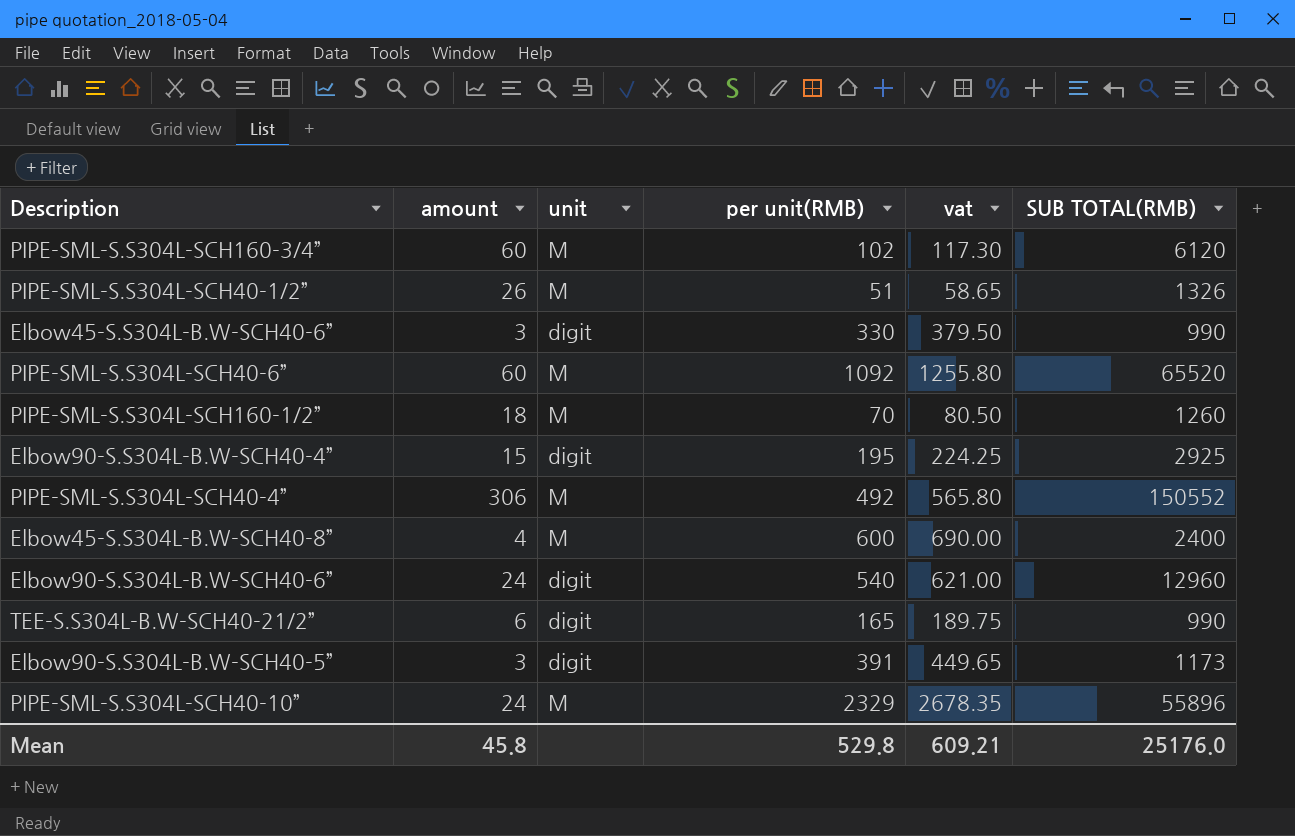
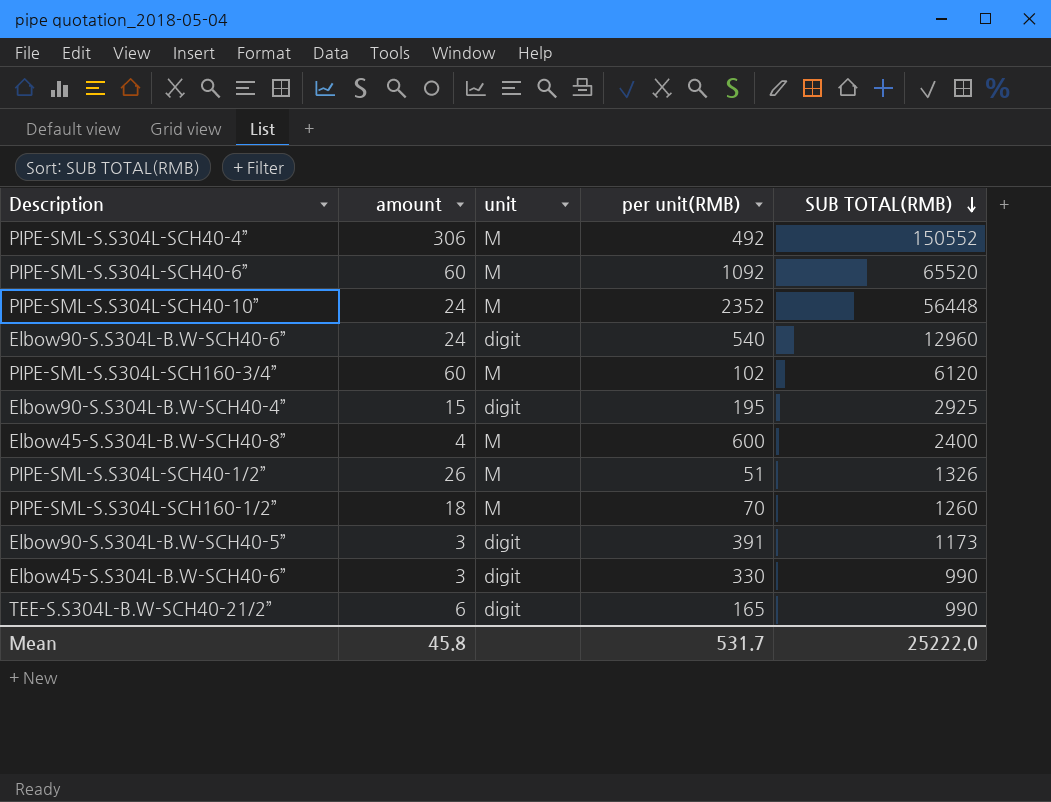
row order: none -> SUB TOTAL(RMB) descending
column vat | formula: [per unit(RMB)] * 1.15 -> none
PIPE-SML-S.S304L-SCH40-10” | per unit(RMB): 2329 -> 2352
PIPE-SML-S.S304L-SCH40-10” | SUB TOTAL(RMB): 55896 -> 56448
Mean | per unit(RMB): 529.8 -> 531.7
Mean | SUB TOTAL(RMB): 25176.0 -> 25222.0

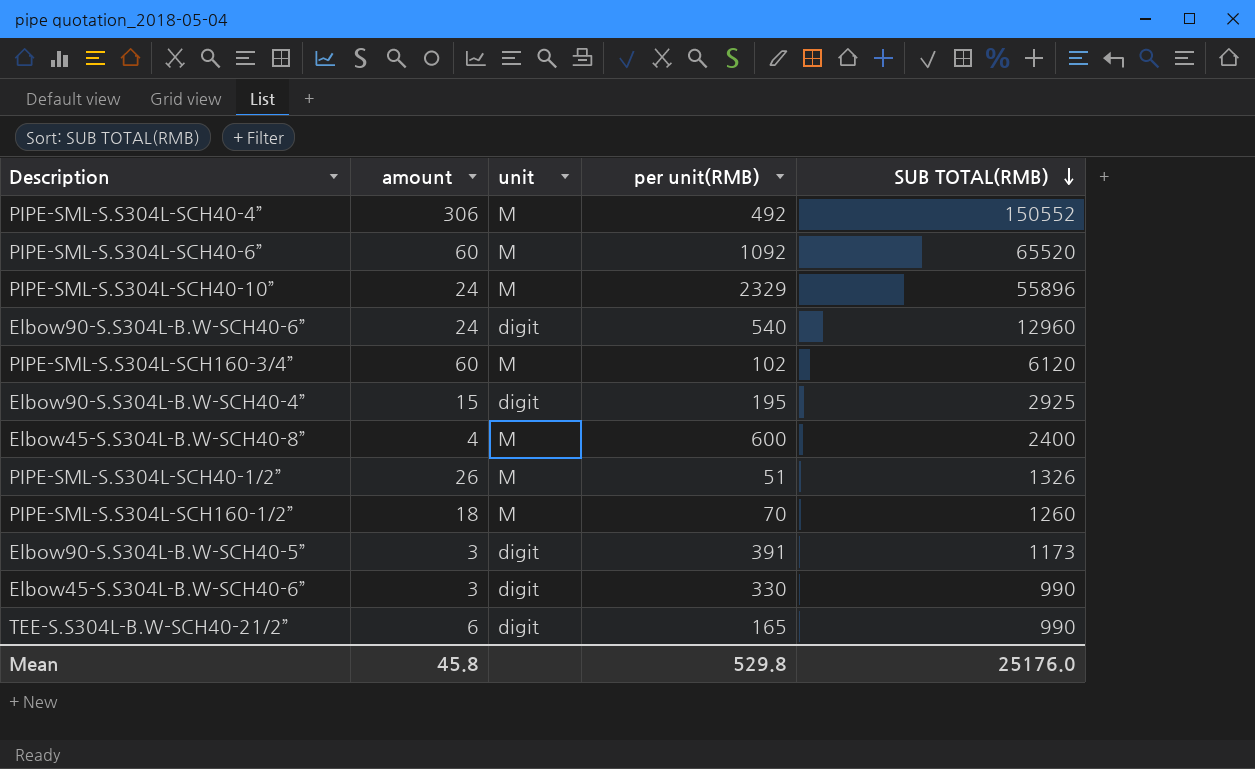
PIPE-SML-S.S304L-SCH40-10” | per unit(RMB): 2352 -> 2329
PIPE-SML-S.S304L-SCH40-10” | SUB TOTAL(RMB): 56448 -> 55896
Mean | per unit(RMB): 531.7 -> 529.8
Mean | SUB TOTAL(RMB): 25222.0 -> 25176.0

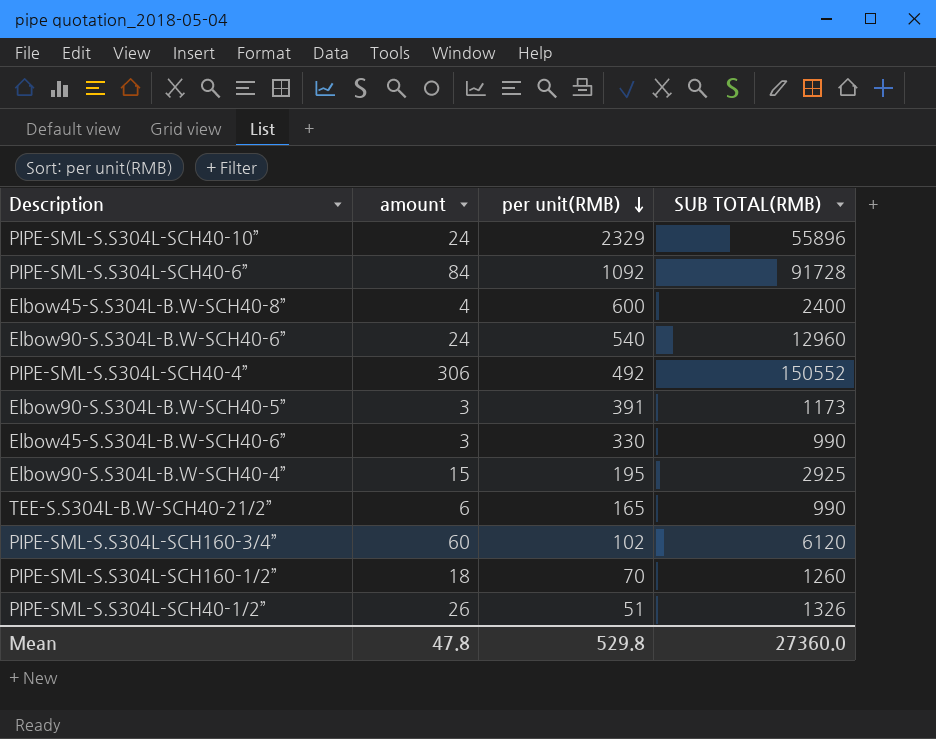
row order: SUB TOTAL(RMB) descending -> per unit(RMB) descending
column unit | position: 3 -> none
PIPE-SML-S.S304L-SCH40-6” | amount: 60 -> 84
PIPE-SML-S.S304L-SCH40-6” | SUB TOTAL(RMB): 65520 -> 91728
Mean | amount: 45.8 -> 47.8
Mean | SUB TOTAL(RMB): 25176.0 -> 27360.0

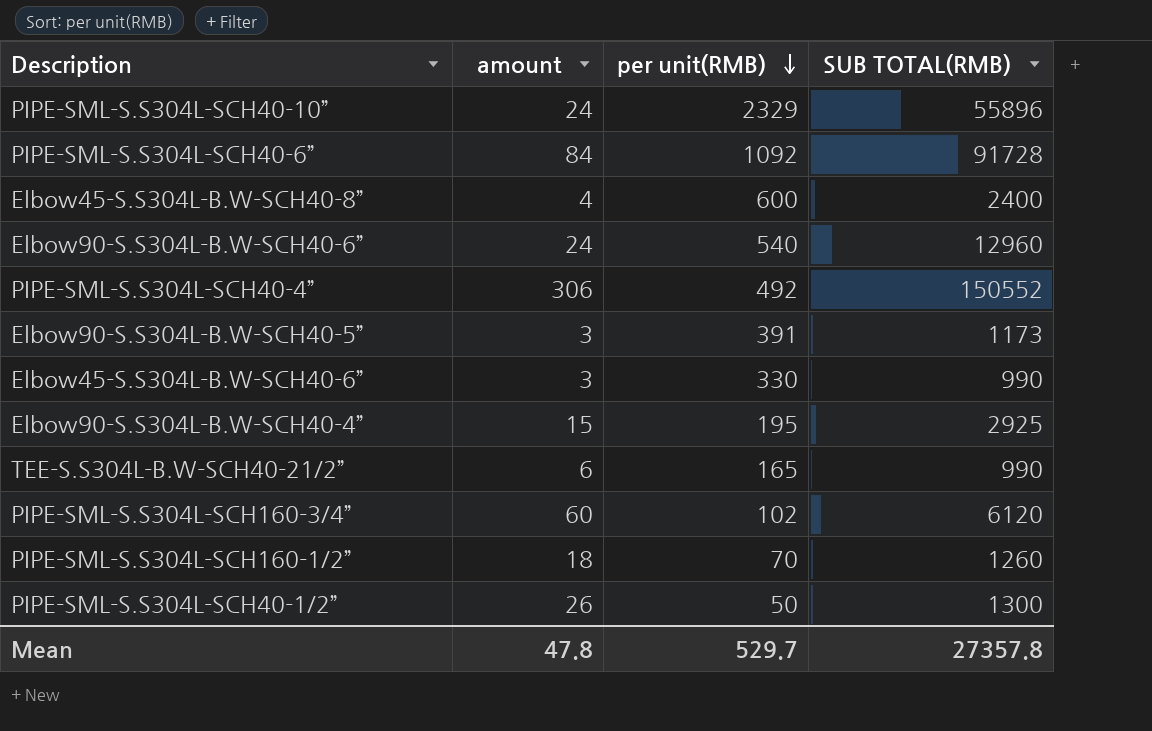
PIPE-SML-S.S304L-SCH40-1/2” | per unit(RMB): 51 -> 50
PIPE-SML-S.S304L-SCH40-1/2” | SUB TOTAL(RMB): 1326 -> 1300
Mean | per unit(RMB): 529.8 -> 529.7
Mean | SUB TOTAL(RMB): 27360.0 -> 27357.8

